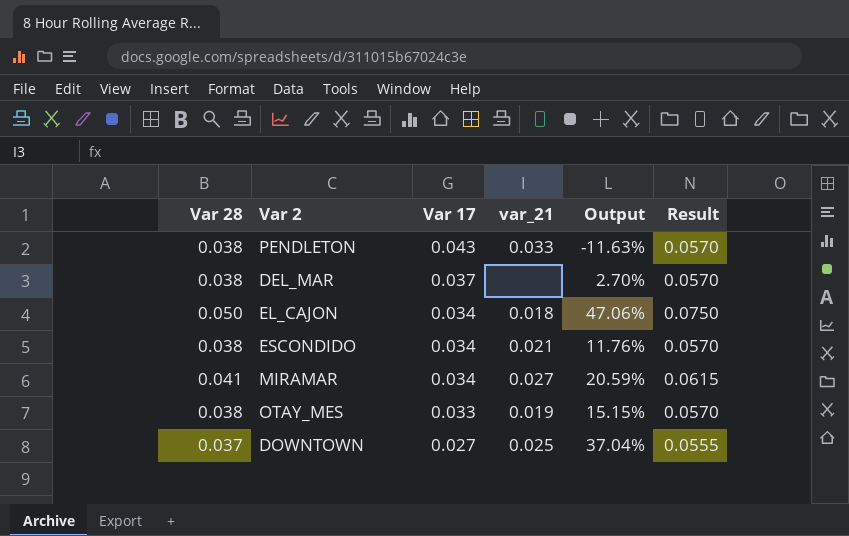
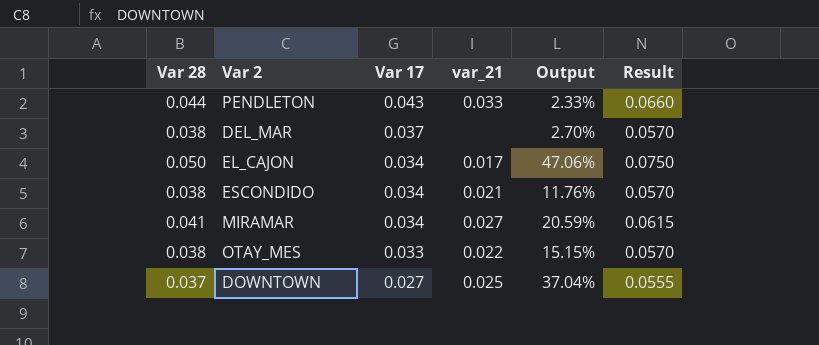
PENDLETON | Var 28: 0.038 -> 0.044
PENDLETON | Output: -11.63% -> 2.33%
PENDLETON | Result: 0.0570 -> 0.0660
EL_CAJON | var_21: 0.018 -> 0.017
OTAY_MES | var_21: 0.019 -> 0.022

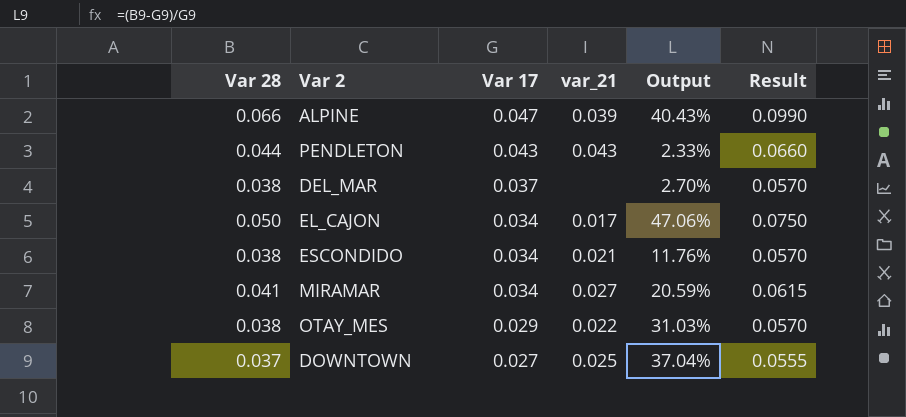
row ALPINE: none -> 0.066 | 0.047 | 0.039 | 40.43% | 0.0990
PENDLETON | var_21: 0.033 -> 0.043
OTAY_MES | Var 17: 0.033 -> 0.029
OTAY_MES | Output: 15.15% -> 31.03%

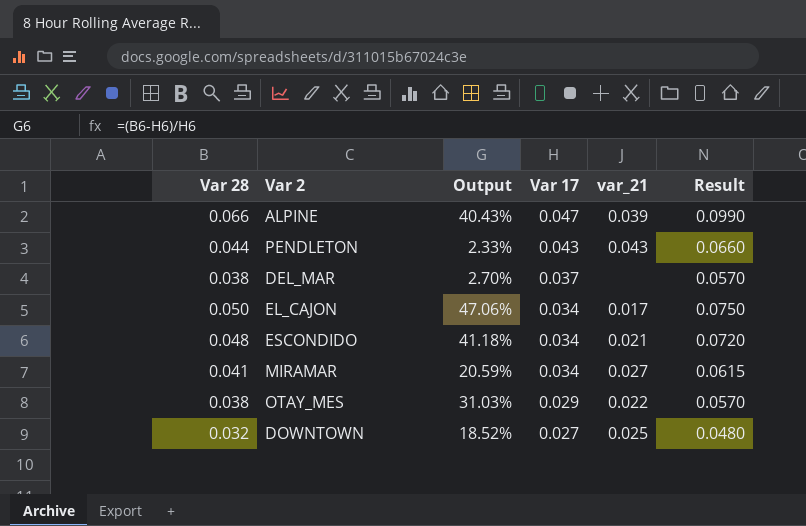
column Output | position: 5 -> 3
ESCONDIDO | Var 28: 0.038 -> 0.048
ESCONDIDO | Output: 11.76% -> 41.18%
ESCONDIDO | Result: 0.0570 -> 0.0720
DOWNTOWN | Var 28: 0.037 -> 0.032
DOWNTOWN | Output: 37.04% -> 18.52%
DOWNTOWN | Result: 0.0555 -> 0.0480

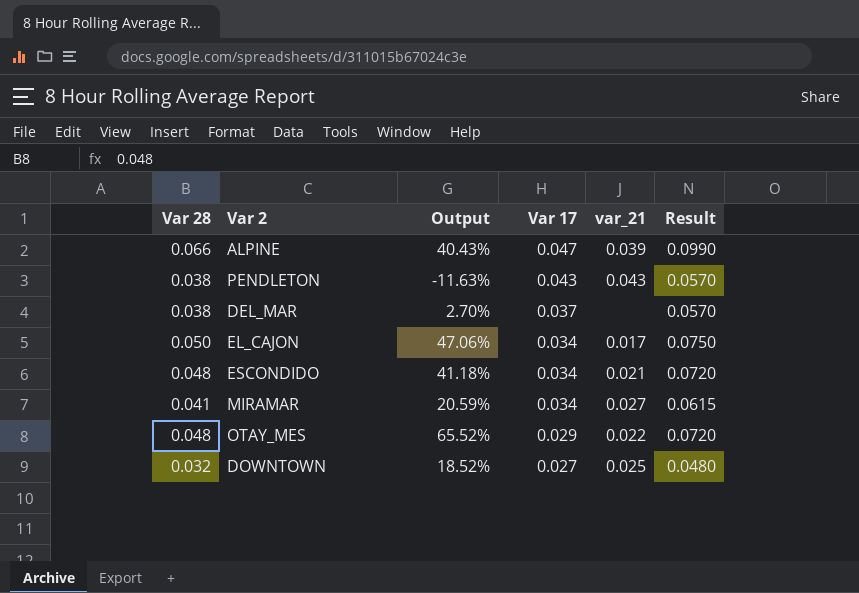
PENDLETON | Var 28: 0.044 -> 0.038
PENDLETON | Output: 2.33% -> -11.63%
PENDLETON | Result: 0.0660 -> 0.0570
OTAY_MES | Var 28: 0.038 -> 0.048
OTAY_MES | Output: 31.03% -> 65.52%
OTAY_MES | Result: 0.0570 -> 0.0720

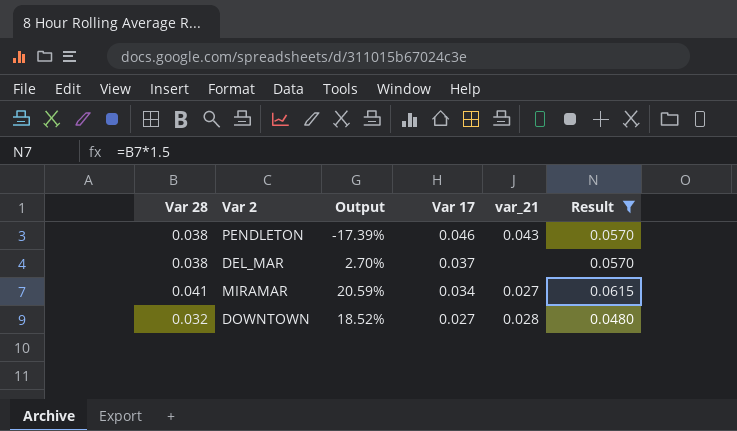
filter: none -> Result <= 0.0615
PENDLETON | Output: -11.63% -> -17.39%
PENDLETON | Var 17: 0.043 -> 0.046
DOWNTOWN | var_21: 0.025 -> 0.028

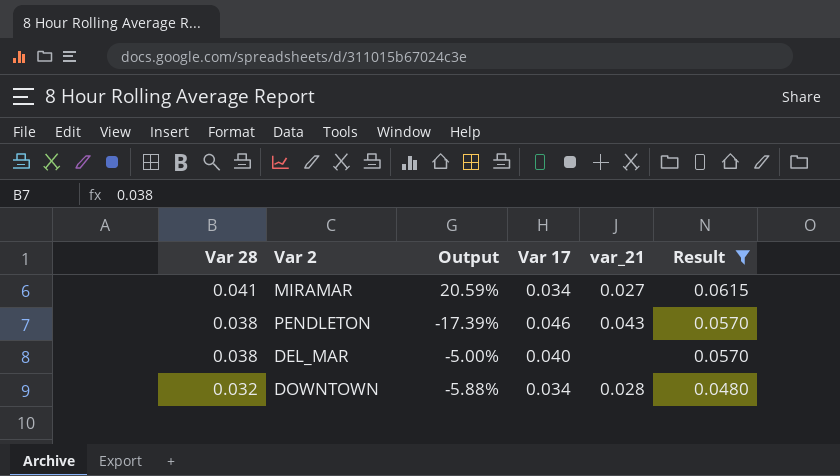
row order: Var 17 descending -> Var 28 descending
DEL_MAR | Output: 2.70% -> -5.00%
DEL_MAR | Var 17: 0.037 -> 0.040
DOWNTOWN | Output: 18.52% -> -5.88%
DOWNTOWN | Var 17: 0.027 -> 0.034

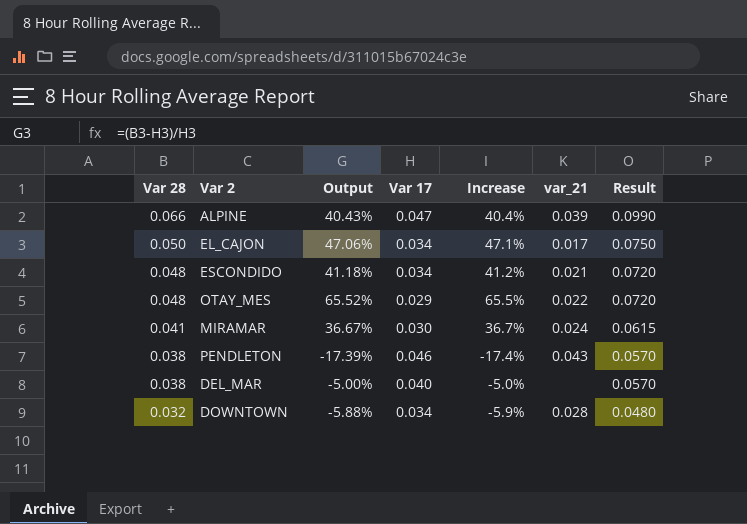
filter: Result <= 0.0615 -> none
column Increase | formula: none -> ([Var 28] - [Var 17]) / [Var 17]
MIRAMAR | Output: 20.59% -> 36.67%
MIRAMAR | Var 17: 0.034 -> 0.030
MIRAMAR | var_21: 0.027 -> 0.024

